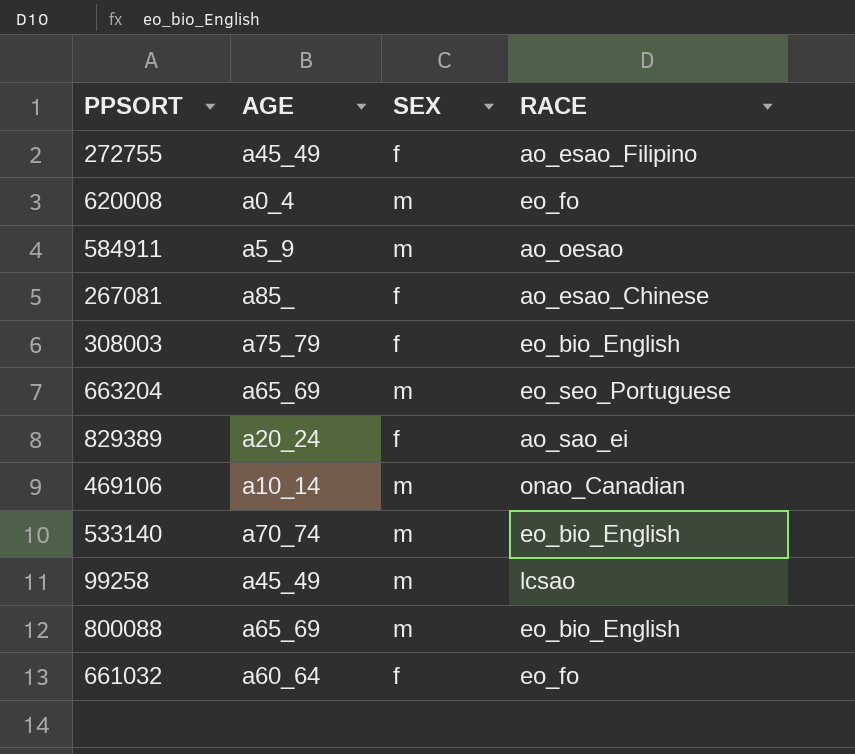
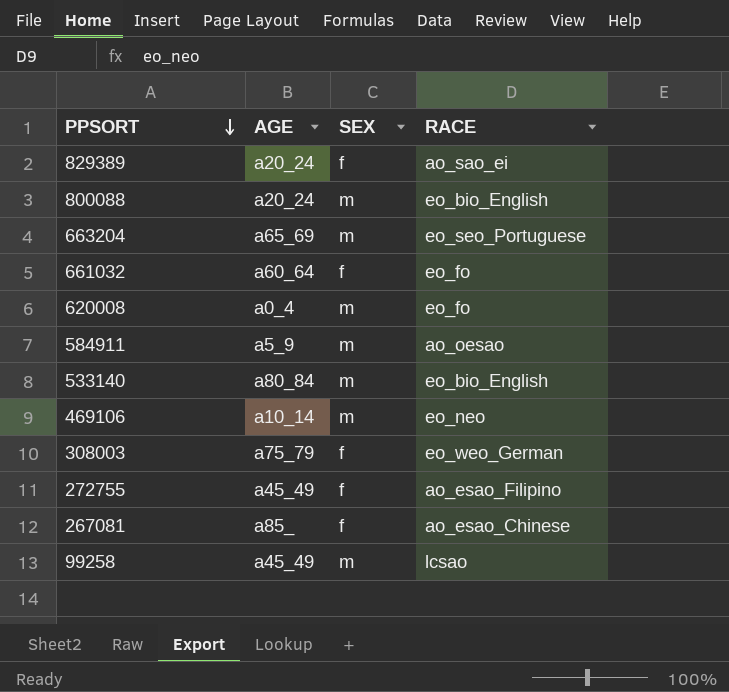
row order: none -> PPSORT descending
800088 | AGE: a65_69 -> a20_24
533140 | AGE: a70_74 -> a80_84
469106 | RACE: onao_Canadian -> eo_neo
308003 | RACE: eo_bio_English -> eo_weo_German

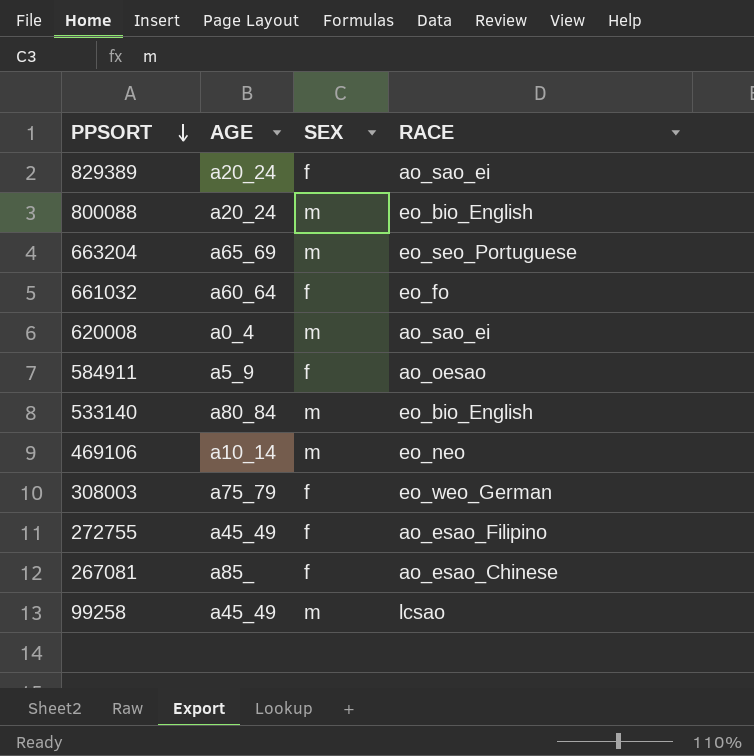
620008 | RACE: eo_fo -> ao_sao_ei
584911 | SEX: m -> f

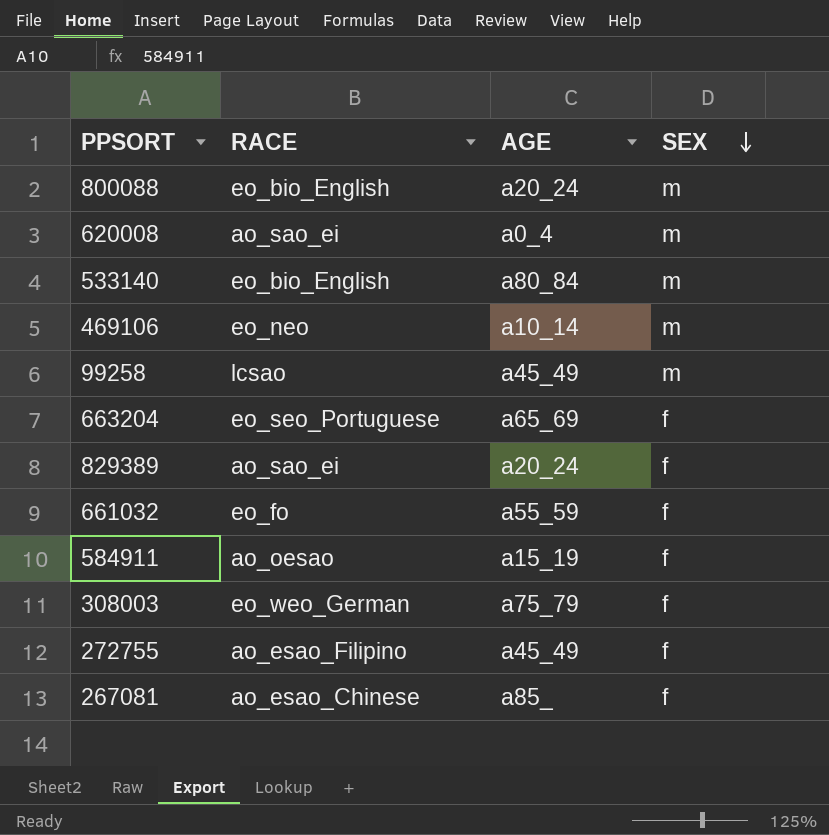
row order: PPSORT descending -> SEX descending
column RACE | position: 4 -> 2
663204 | SEX: m -> f
661032 | AGE: a60_64 -> a55_59
584911 | AGE: a5_9 -> a15_19

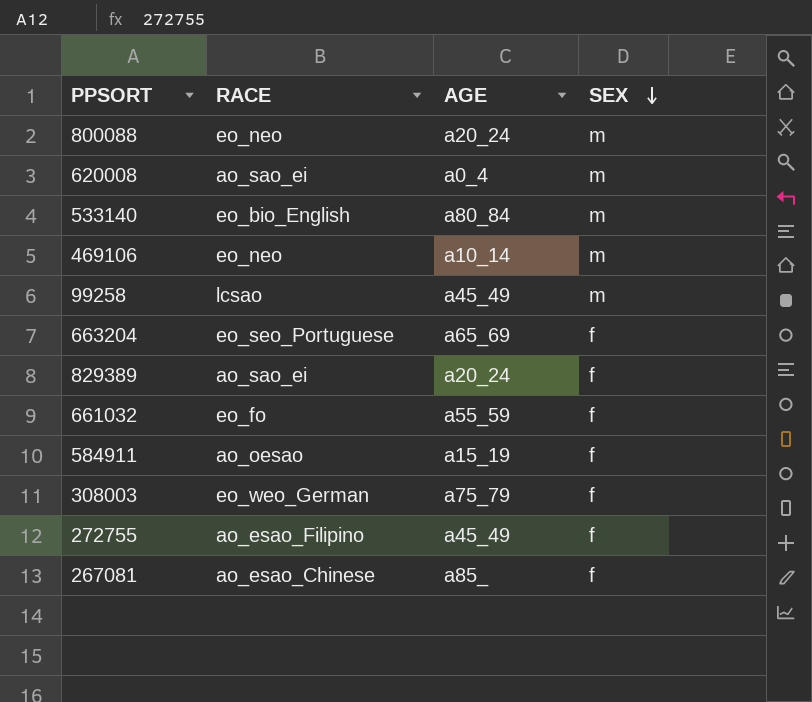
800088 | RACE: eo_bio_English -> eo_neo

